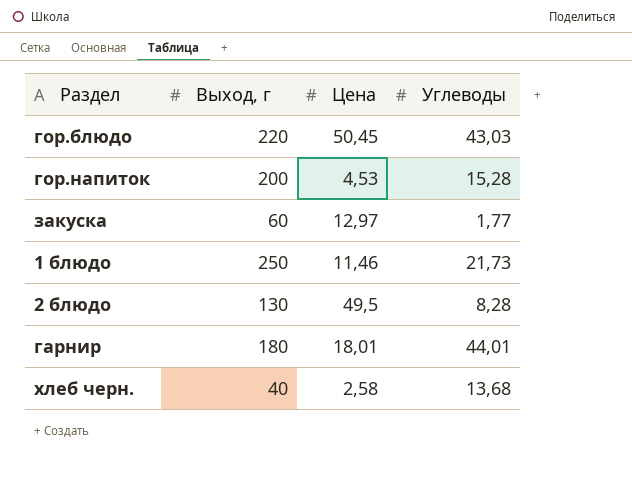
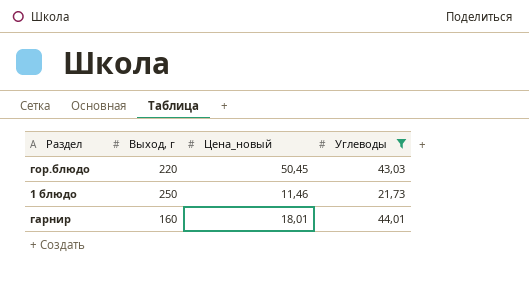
filter: none -> Углеводы >= 21,73
column name: Цена -> Цена_новый
гарнир | Выход, г: 180 -> 160

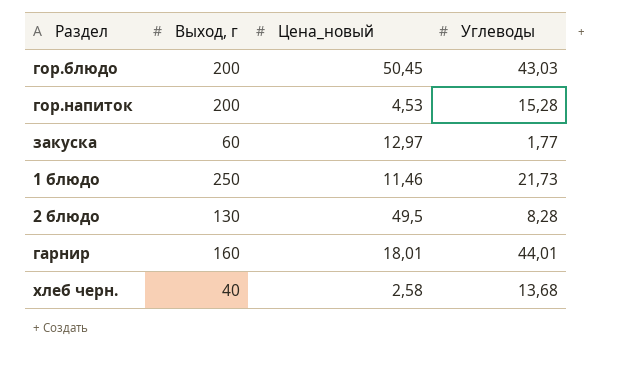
filter: Углеводы >= 21,73 -> none
гор.блюдо | Выход, г: 220 -> 200

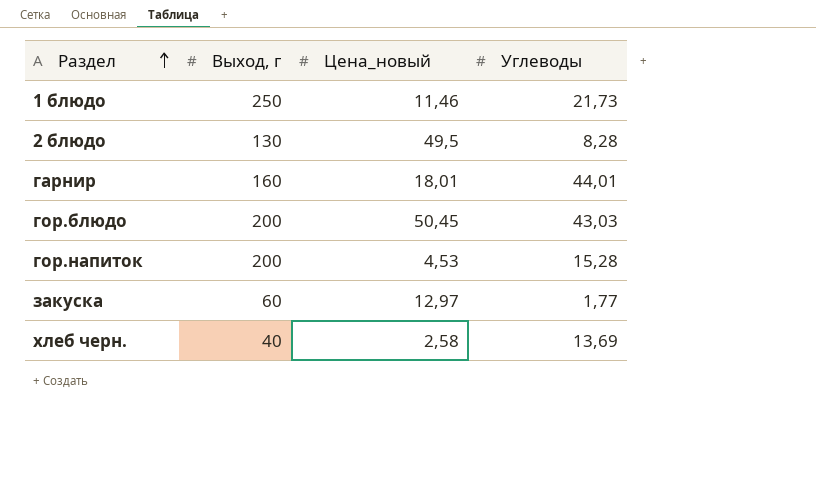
row order: none -> Раздел ascending
хлеб черн. | Углеводы: 13,68 -> 13,69

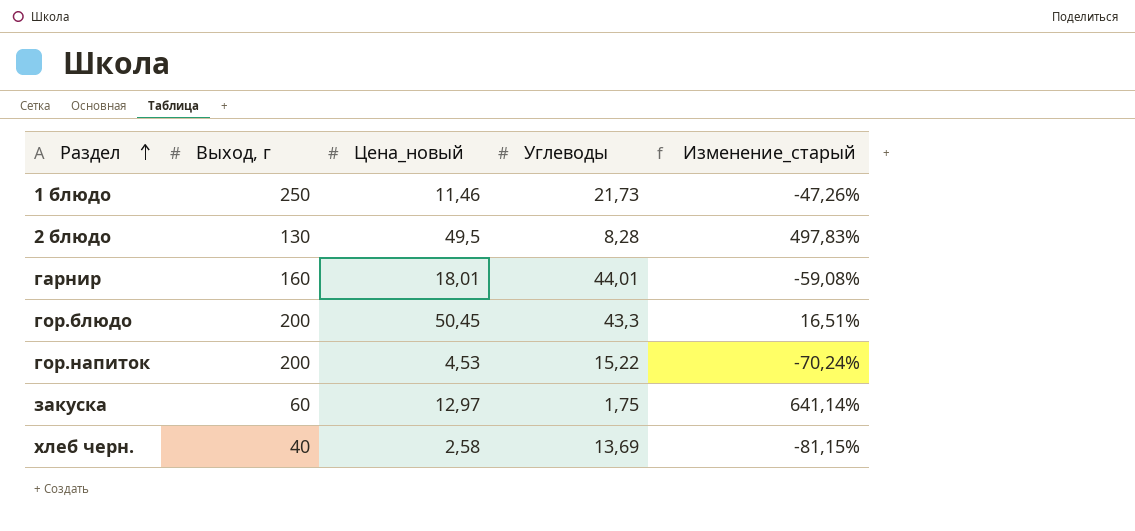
column Изменение_старый | formula: none -> ([Цена_новый] - [Углеводы]) / [Углеводы]
гор.блюдо | Углеводы: 43,03 -> 43,3
гор.напиток | Углеводы: 15,28 -> 15,22
закуска | Углеводы: 1,77 -> 1,75

